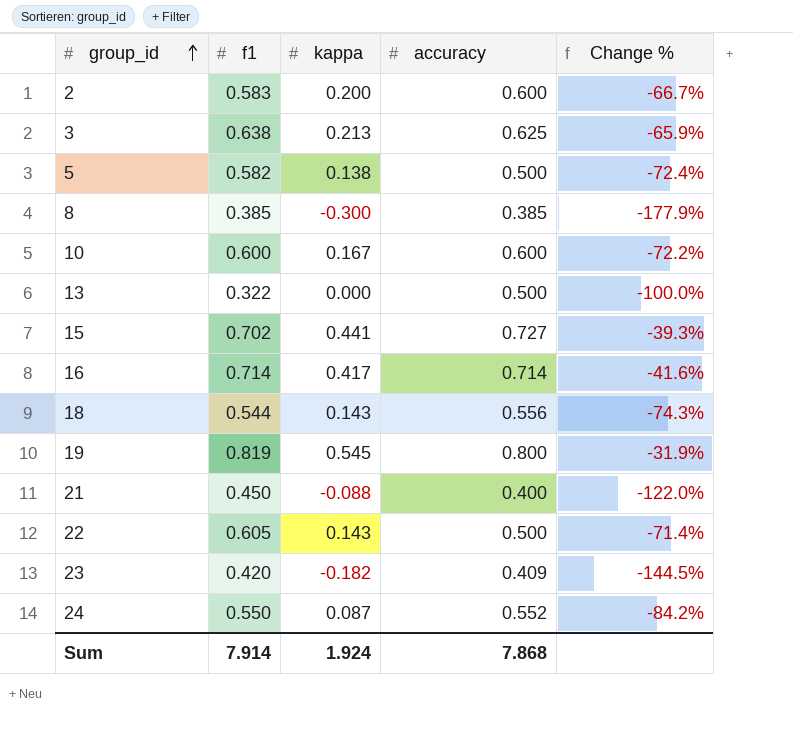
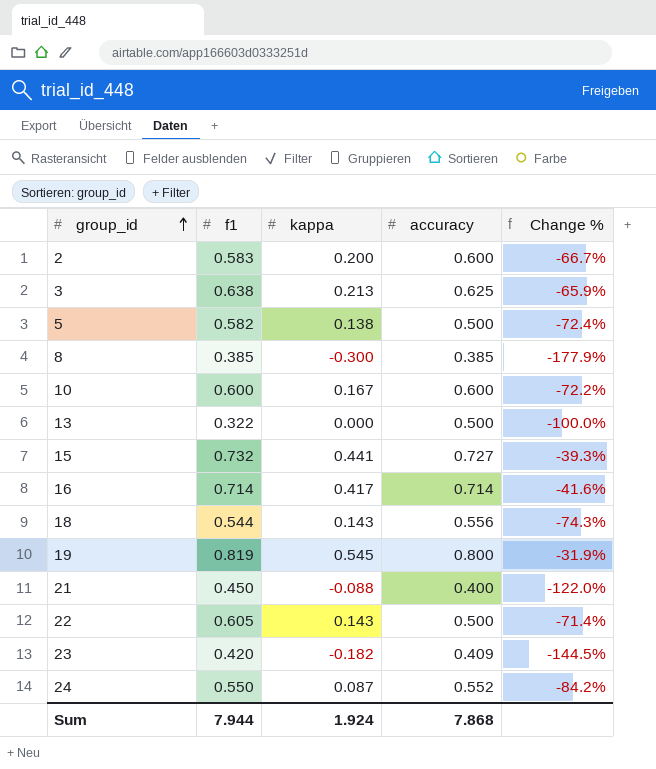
15 | f1: 0.702 -> 0.732
Sum | f1: 7.914 -> 7.944

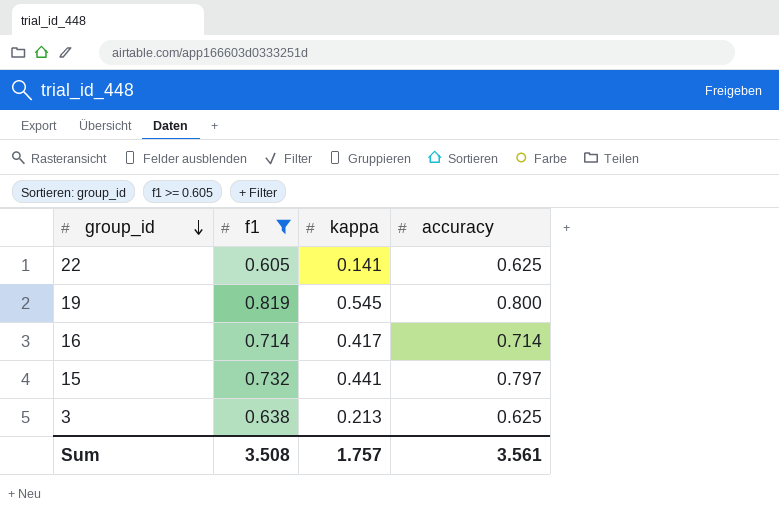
filter: none -> f1 >= 0.605
row order: group_id ascending -> group_id descending
column Change % | formula: ([kappa] - [accuracy]) / [accuracy] -> none
22 | kappa: 0.143 -> 0.141
22 | accuracy: 0.500 -> 0.625
15 | accuracy: 0.727 -> 0.797
Sum | f1: 7.944 -> 3.508
Sum | kappa: 1.924 -> 1.757
Sum | accuracy: 7.868 -> 3.561

